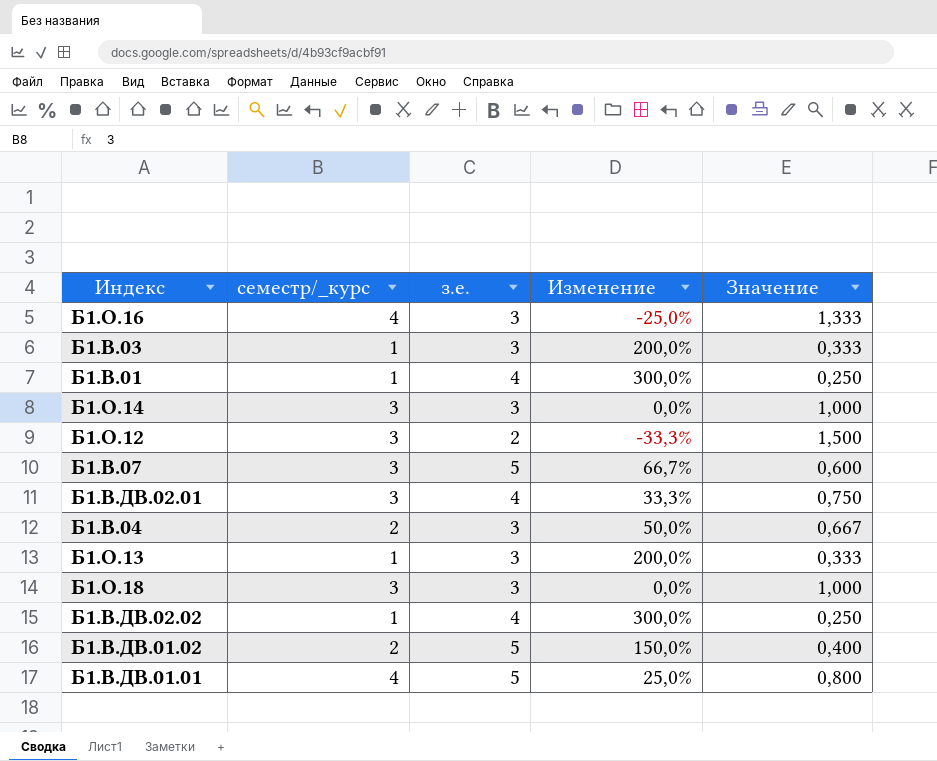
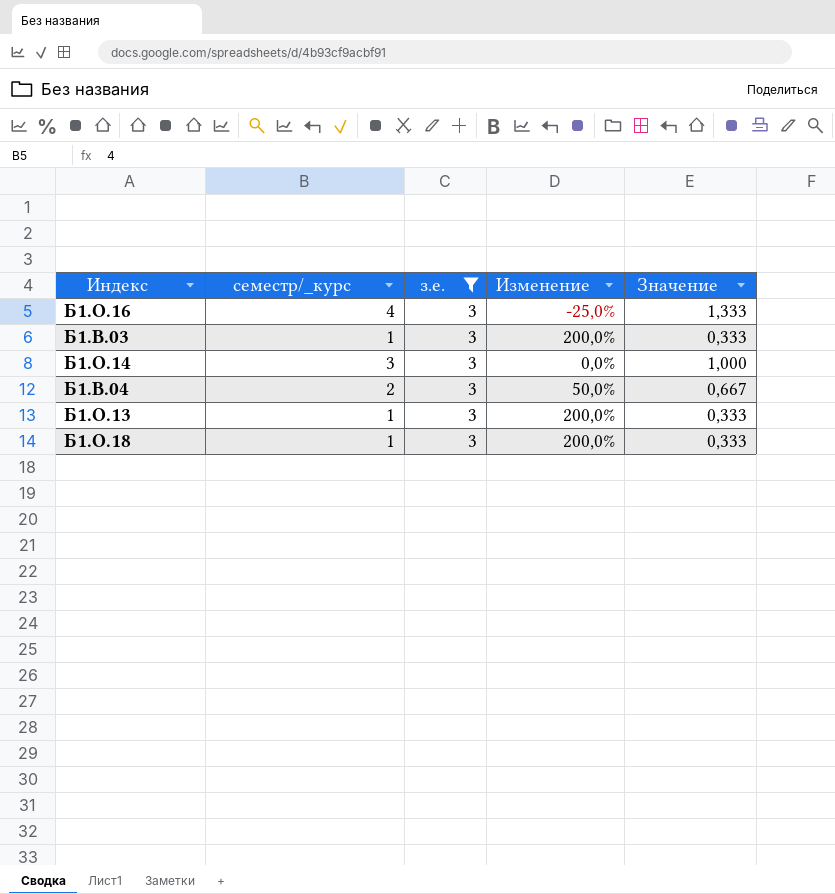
filter: none -> з.е. = 3
Б1.О.18 | семестр/_курс: 3 -> 1
Б1.О.18 | Изменение: 0,0% -> 200,0%
Б1.О.18 | Значение: 1,000 -> 0,333

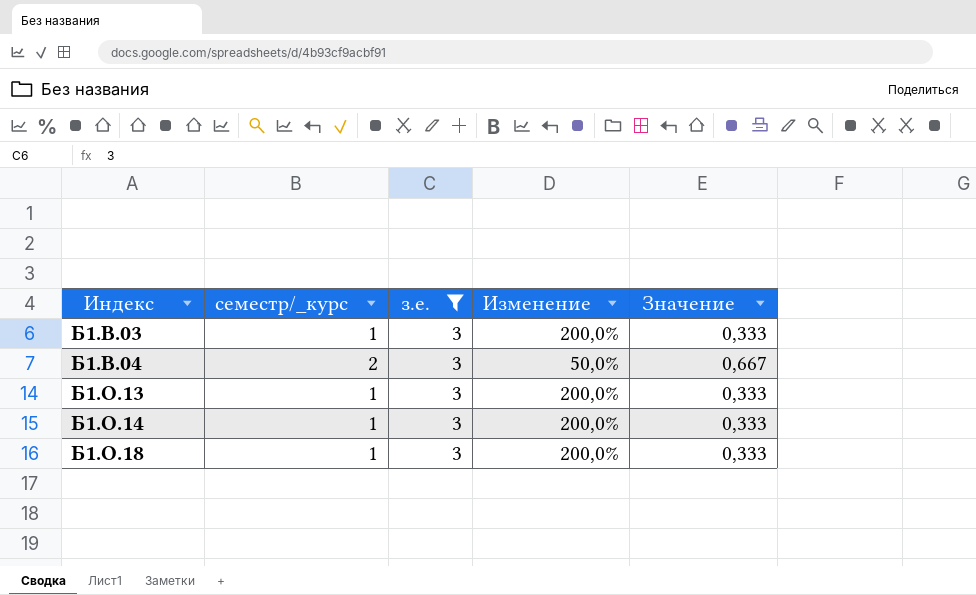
row order: none -> Индекс ascending
row Б1.О.16: 4 | 3 | -25,0% | 1,333 -> none
Б1.О.14 | семестр/_курс: 3 -> 1
Б1.О.14 | Изменение: 0,0% -> 200,0%
Б1.О.14 | Значение: 1,000 -> 0,333

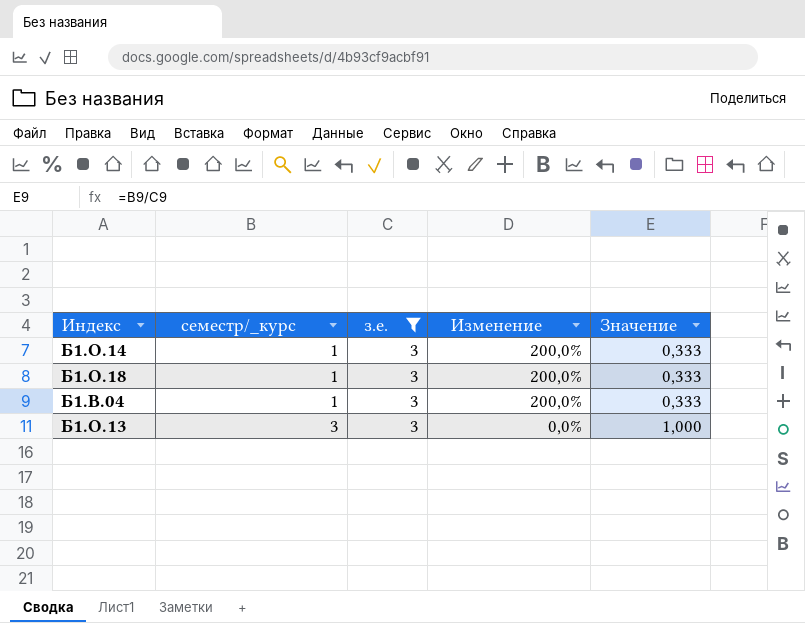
row order: Индекс ascending -> семестр/_курс ascending
row Б1.В.03: 1 | 3 | 200,0% | 0,333 -> none
Б1.В.04 | семестр/_курс: 2 -> 1
Б1.В.04 | Изменение: 50,0% -> 200,0%
Б1.В.04 | Значение: 0,667 -> 0,333
Б1.О.13 | семестр/_курс: 1 -> 3
Б1.О.13 | Изменение: 200,0% -> 0,0%
Б1.О.13 | Значение: 0,333 -> 1,000

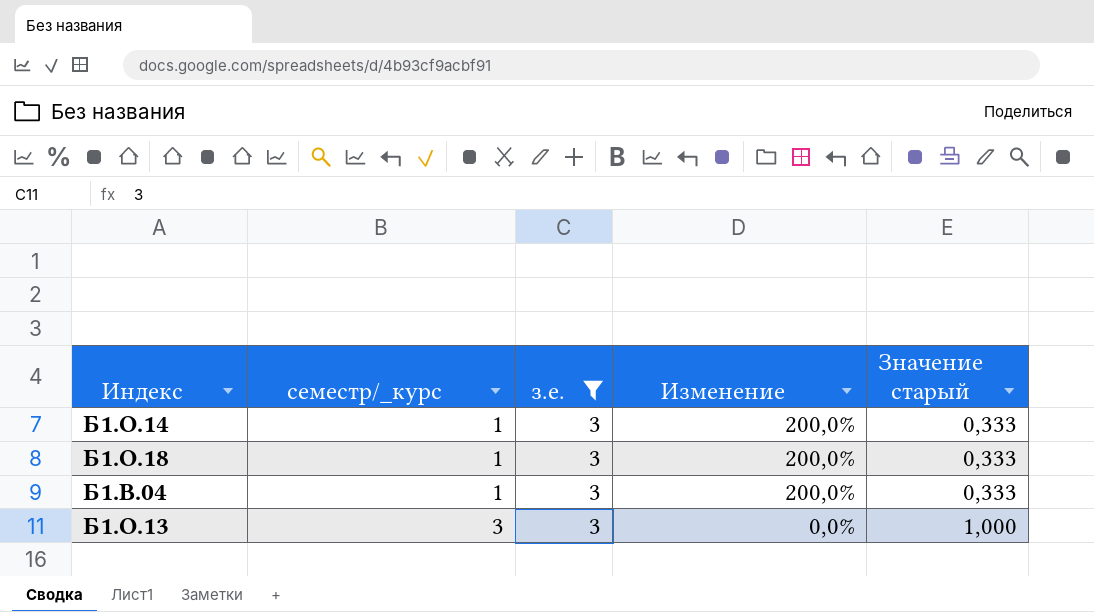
column name: Значение -> Значение старый

